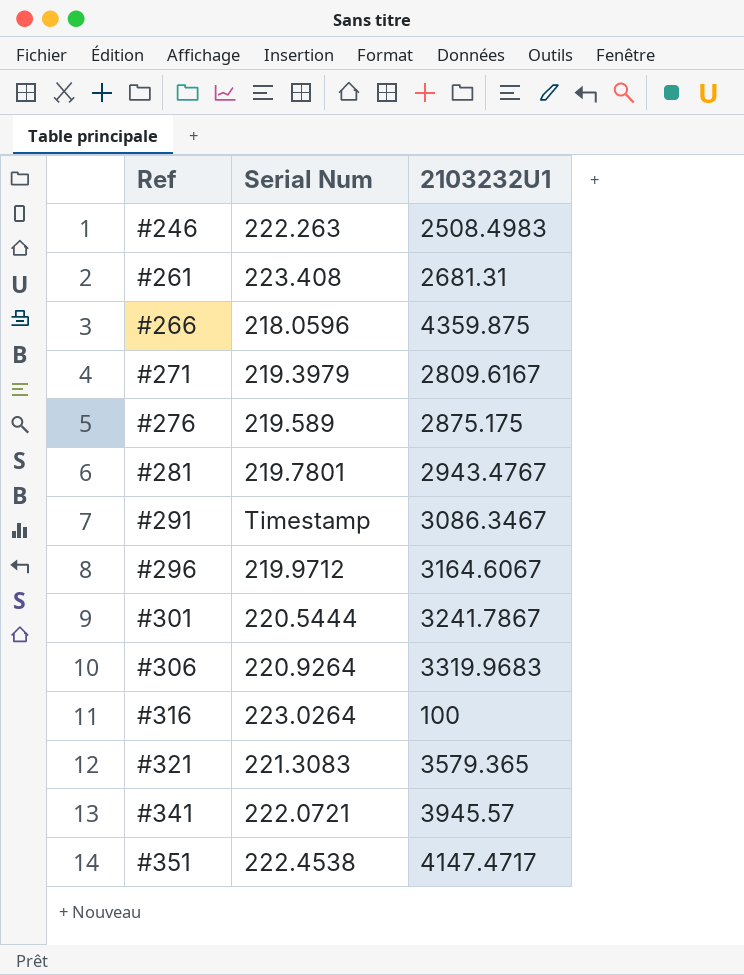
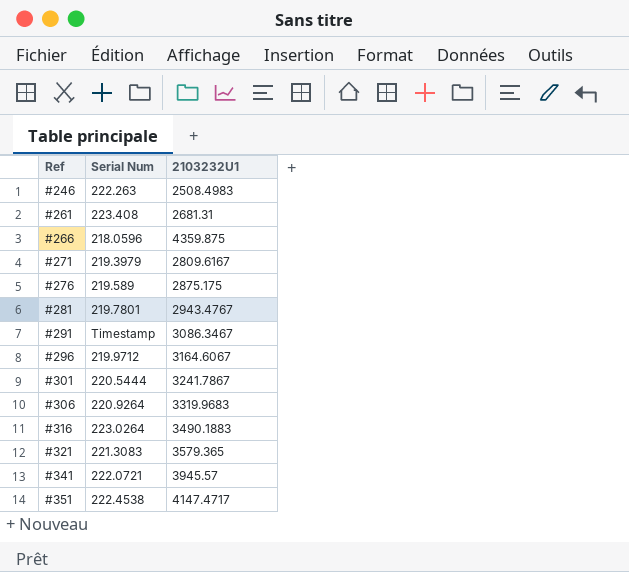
#316 | 2103232U1: 100 -> 3490.1883

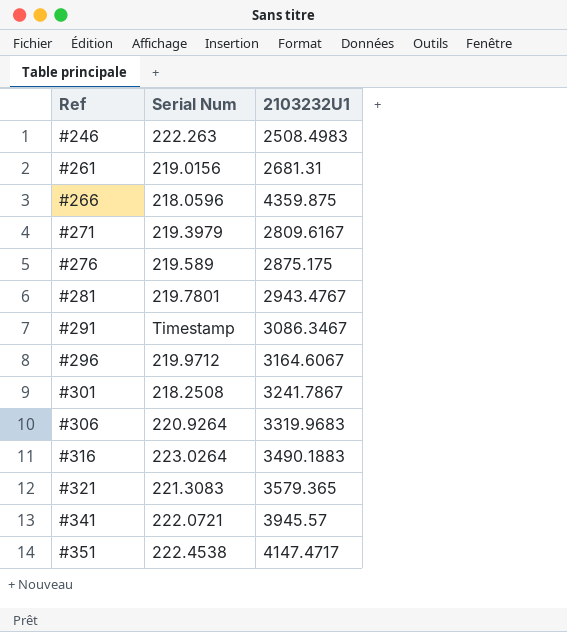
#261 | Serial Num: 223.408 -> 219.0156
#301 | Serial Num: 220.5444 -> 218.2508

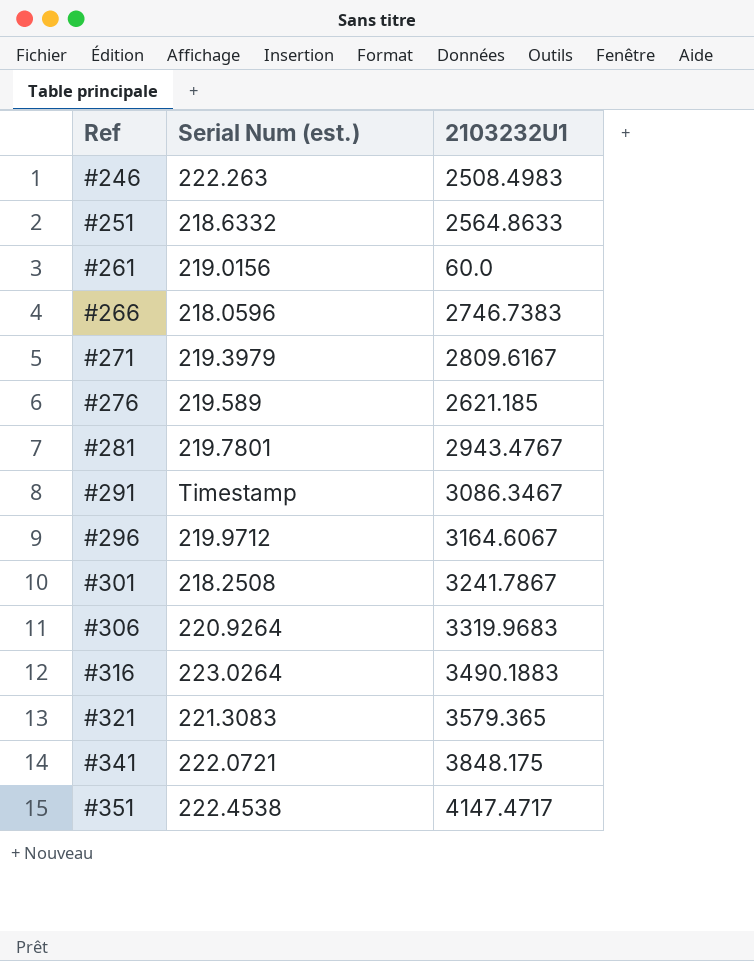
column name: Serial Num -> Serial Num (est.)
row #251: none -> 218.6332 | 2564.8633
#261 | 2103232U1: 2681.31 -> 60.0
#266 | 2103232U1: 4359.875 -> 2746.7383
#276 | 2103232U1: 2875.175 -> 2621.185
#341 | 2103232U1: 3945.57 -> 3848.175

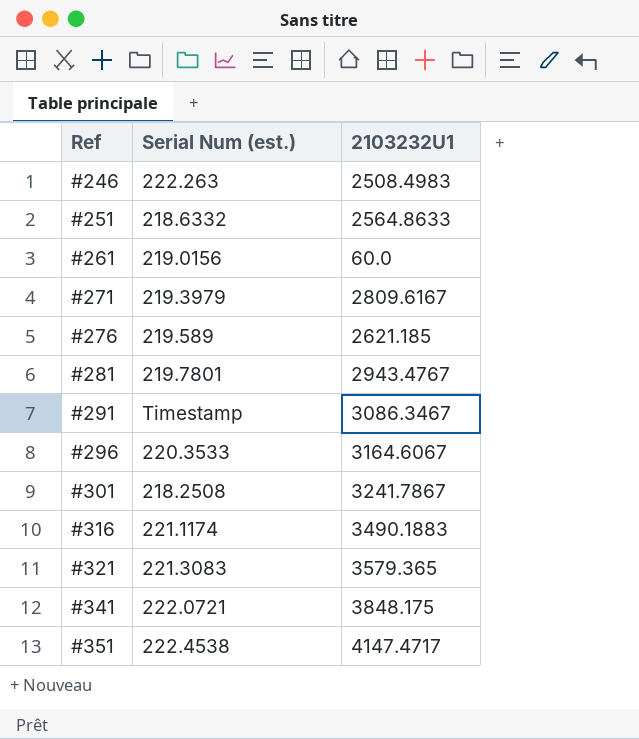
row #266: 218.0596 | 2746.7383 -> none
row #306: 220.9264 | 3319.9683 -> none
#296 | Serial Num (est.): 219.9712 -> 220.3533
#316 | Serial Num (est.): 223.0264 -> 221.1174

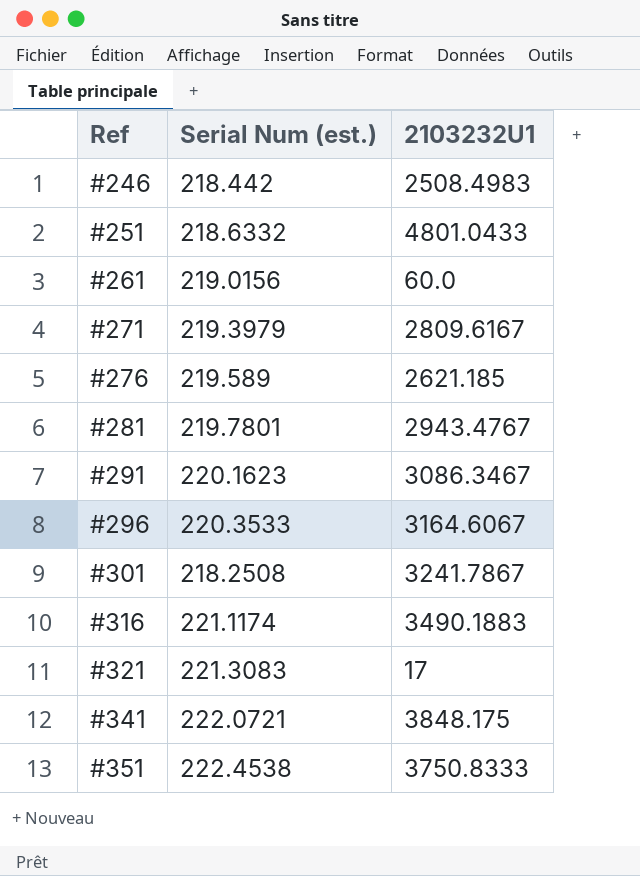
#246 | Serial Num (est.): 222.263 -> 218.442
#251 | 2103232U1: 2564.8633 -> 4801.0433
#291 | Serial Num (est.): Timestamp -> 220.1623
#321 | 2103232U1: 3579.365 -> 17
#351 | 2103232U1: 4147.4717 -> 3750.8333

